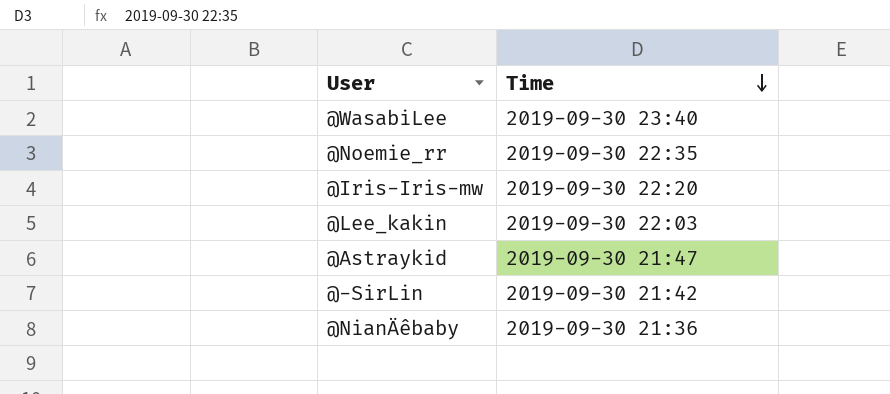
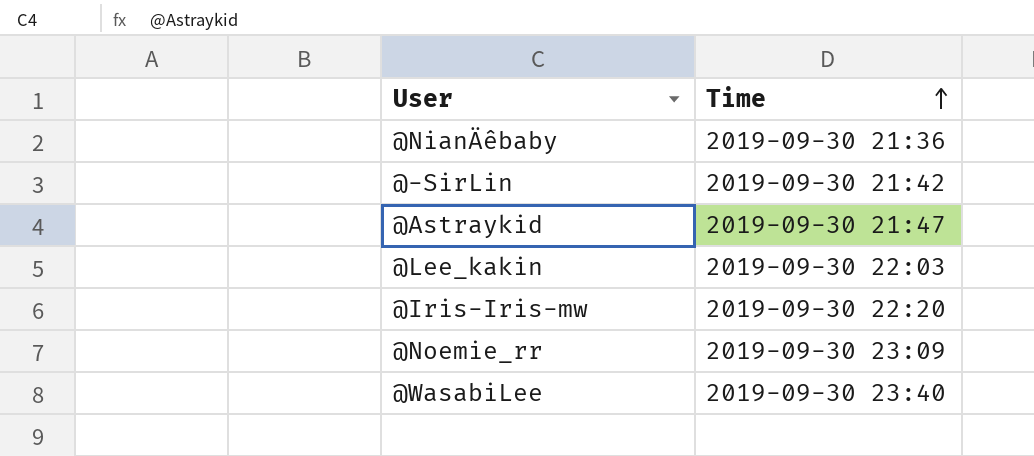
row order: Time descending -> Time ascending
@Noemie_rr | Time: 2019-09-30 22:35 -> 2019-09-30 23:09

